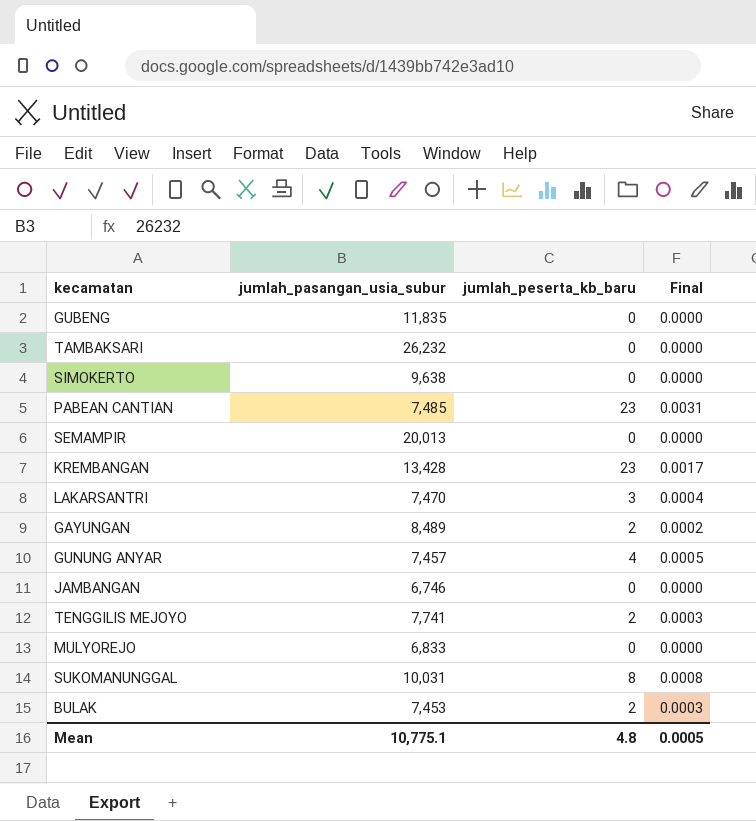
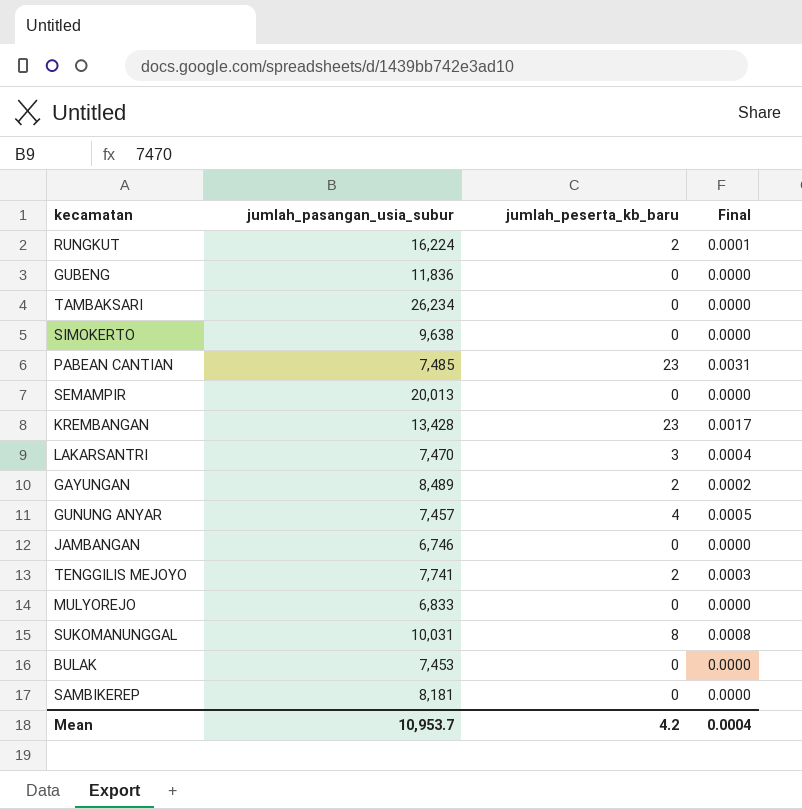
row RUNGKUT: none -> 16,224 | 2 | 0.0001
GUBENG | jumlah_pasangan_usia_subur: 11,835 -> 11,836
TAMBAKSARI | jumlah_pasangan_usia_subur: 26,232 -> 26,234
BULAK | jumlah_peserta_kb_baru: 2 -> 0
BULAK | Final: 0.0003 -> 0.0000
row SAMBIKEREP: none -> 8,181 | 0 | 0.0000
Mean | jumlah_pasangan_usia_subur: 10,775.1 -> 10,953.7
Mean | jumlah_peserta_kb_baru: 4.8 -> 4.2
Mean | Final: 0.0005 -> 0.0004

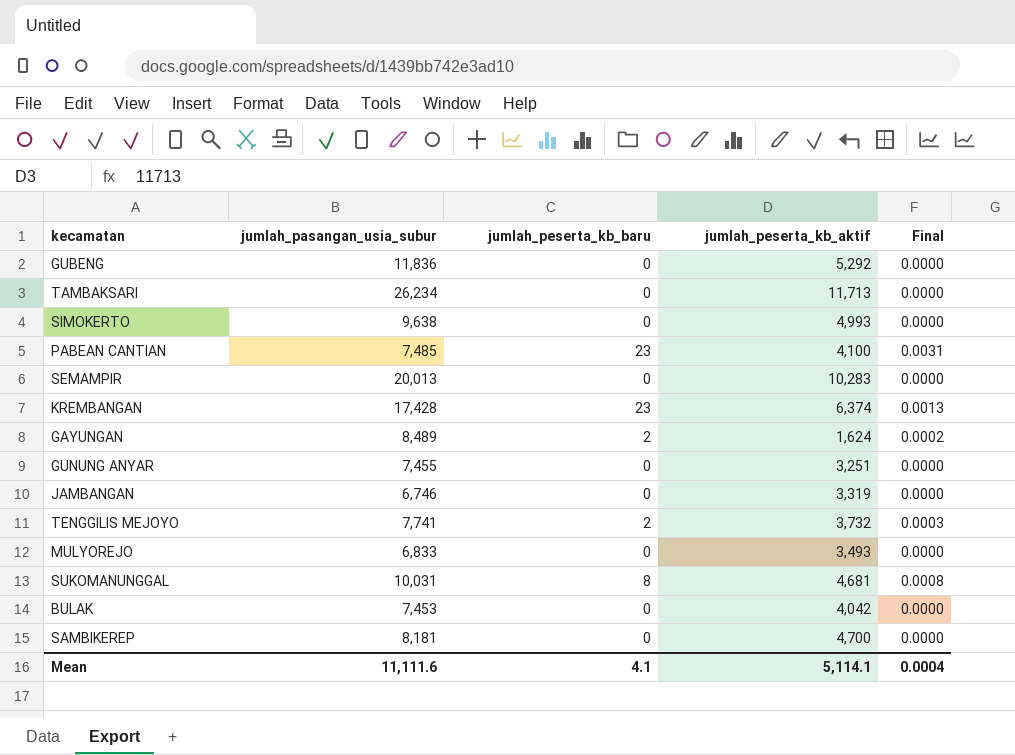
column jumlah_peserta_kb_aktif | position: none -> 4
row RUNGKUT: 16,224 | 2 | 0.0001 -> none
row LAKARSANTRI: 7,470 | 3 | 0.0004 -> none
KREMBANGAN | jumlah_pasangan_usia_subur: 13,428 -> 17,428
KREMBANGAN | Final: 0.0017 -> 0.0013
GUNUNG ANYAR | jumlah_pasangan_usia_subur: 7,457 -> 7,455
GUNUNG ANYAR | jumlah_peserta_kb_baru: 4 -> 0
GUNUNG ANYAR | Final: 0.0005 -> 0.0000
Mean | jumlah_pasangan_usia_subur: 10,953.7 -> 11,111.6
Mean | jumlah_peserta_kb_baru: 4.2 -> 4.1

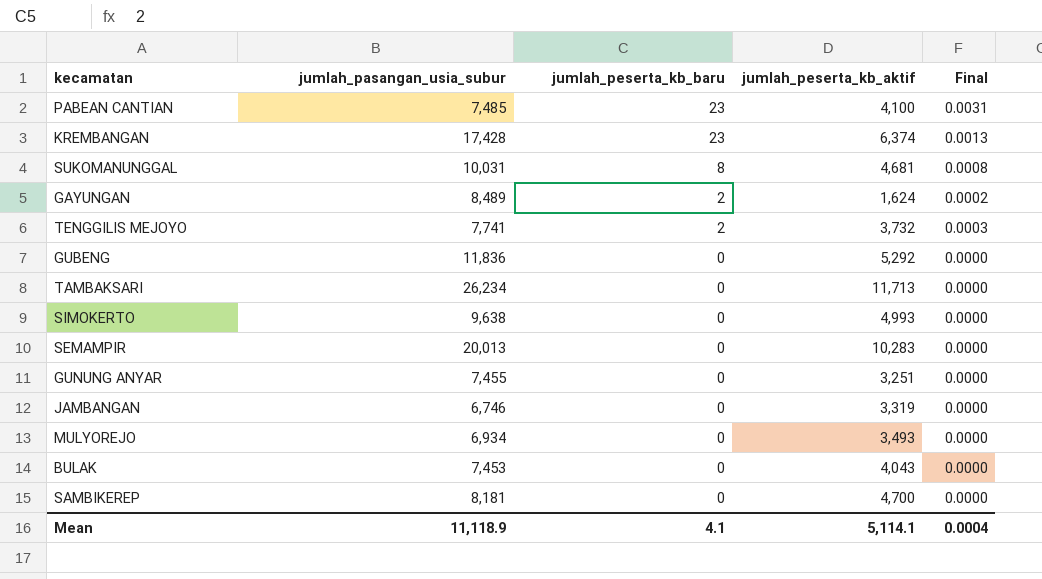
row order: none -> jumlah_peserta_kb_baru descending
MULYOREJO | jumlah_pasangan_usia_subur: 6,833 -> 6,934
BULAK | jumlah_peserta_kb_aktif: 4,042 -> 4,043
Mean | jumlah_pasangan_usia_subur: 11,111.6 -> 11,118.9

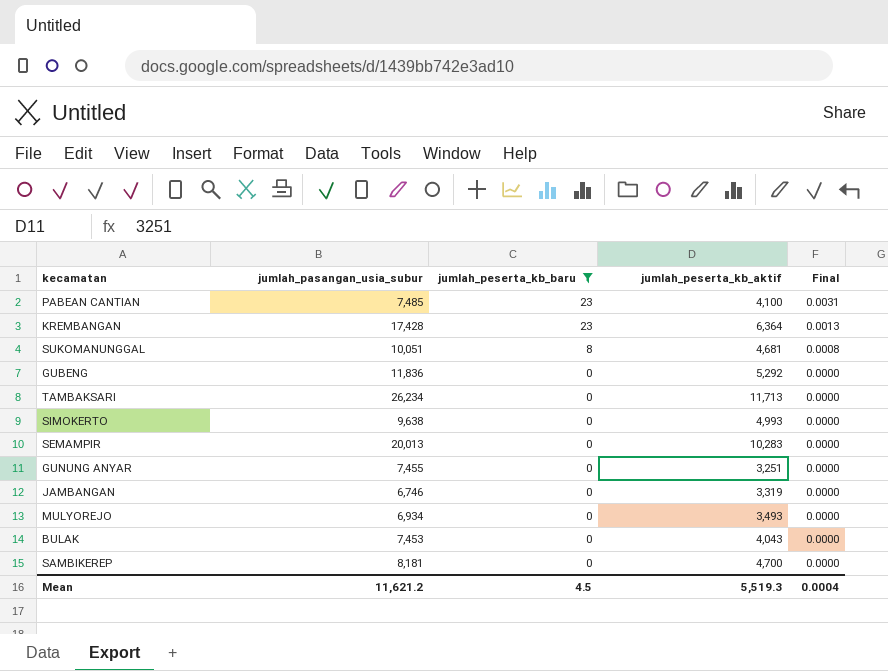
filter: none -> jumlah_peserta_kb_baru != 2
KREMBANGAN | jumlah_peserta_kb_aktif: 6,374 -> 6,364
SUKOMANUNGGAL | jumlah_pasangan_usia_subur: 10,031 -> 10,051
Mean | jumlah_pasangan_usia_subur: 11,118.9 -> 11,621.2
Mean | jumlah_peserta_kb_baru: 4.1 -> 4.5
Mean | jumlah_peserta_kb_aktif: 5,114.1 -> 5,519.3

